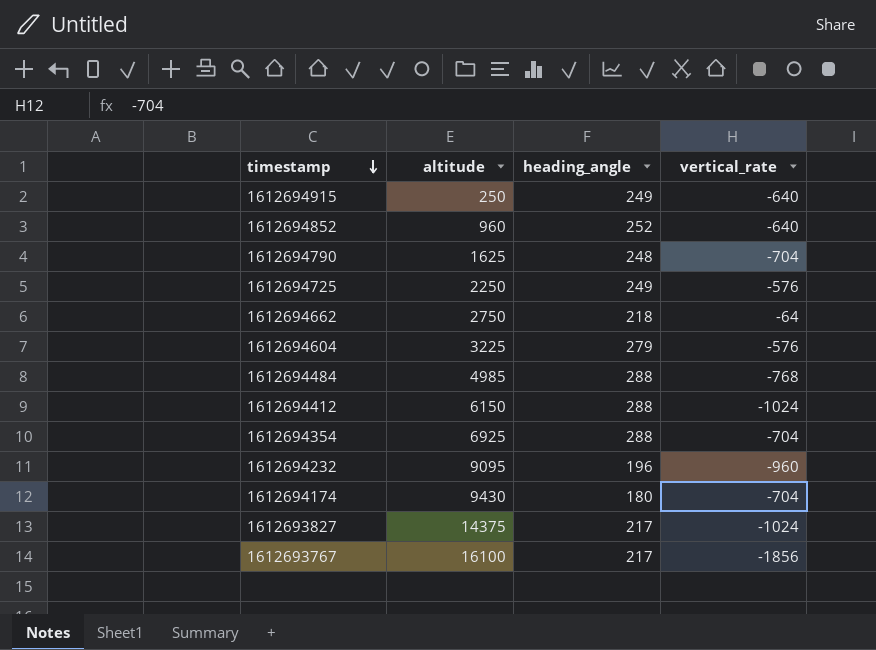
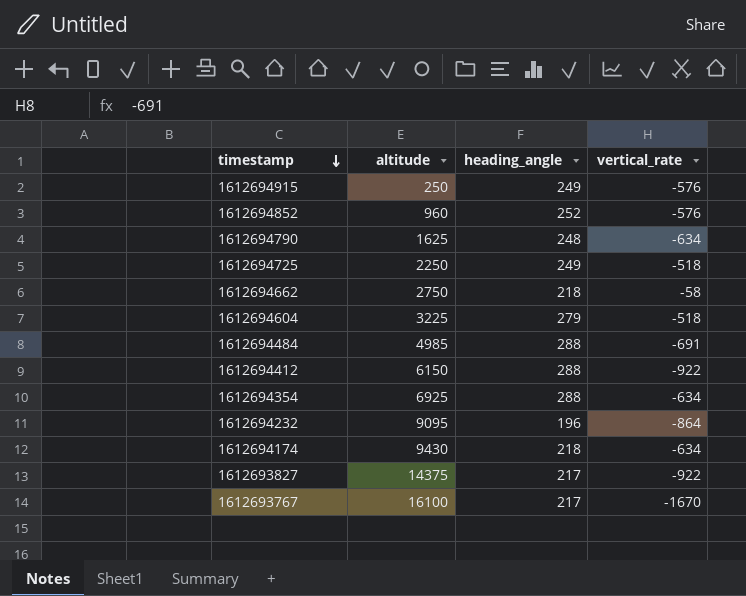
1612694915 | vertical_rate: -640 -> -576
1612694852 | vertical_rate: -640 -> -576
1612694790 | vertical_rate: -704 -> -634
1612694725 | vertical_rate: -576 -> -518
1612694662 | vertical_rate: -64 -> -58
1612694604 | vertical_rate: -576 -> -518
1612694484 | vertical_rate: -768 -> -691
1612694412 | vertical_rate: -1024 -> -922
1612694354 | vertical_rate: -704 -> -634
1612694232 | vertical_rate: -960 -> -864
1612694174 | heading_angle: 180 -> 218
1612694174 | vertical_rate: -704 -> -634
1612693827 | vertical_rate: -1024 -> -922
1612693767 | vertical_rate: -1856 -> -1670

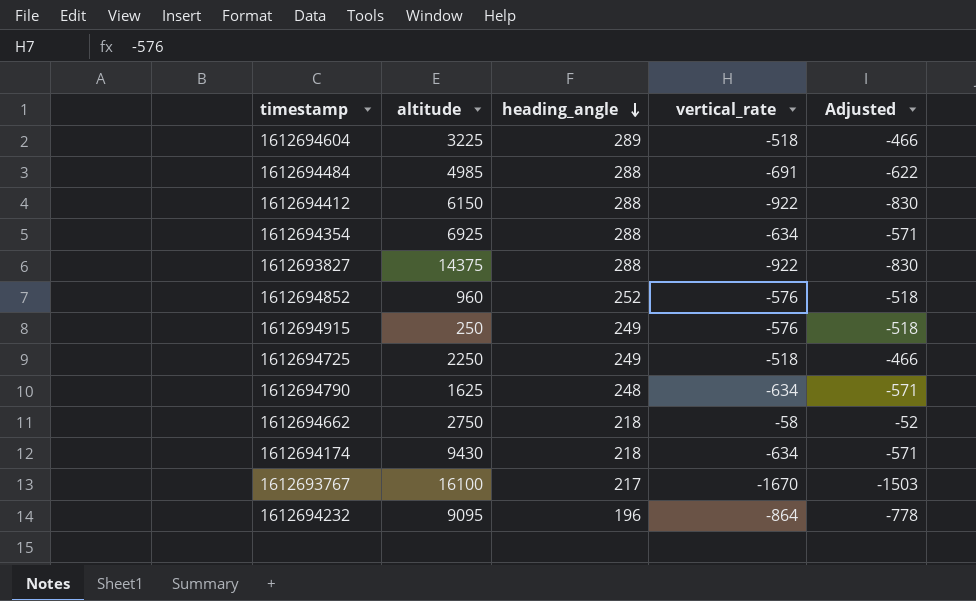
row order: timestamp descending -> heading_angle descending
column Adjusted | formula: none -> [vertical_rate] * 0.9
1612694604 | heading_angle: 279 -> 289
1612693827 | heading_angle: 217 -> 288

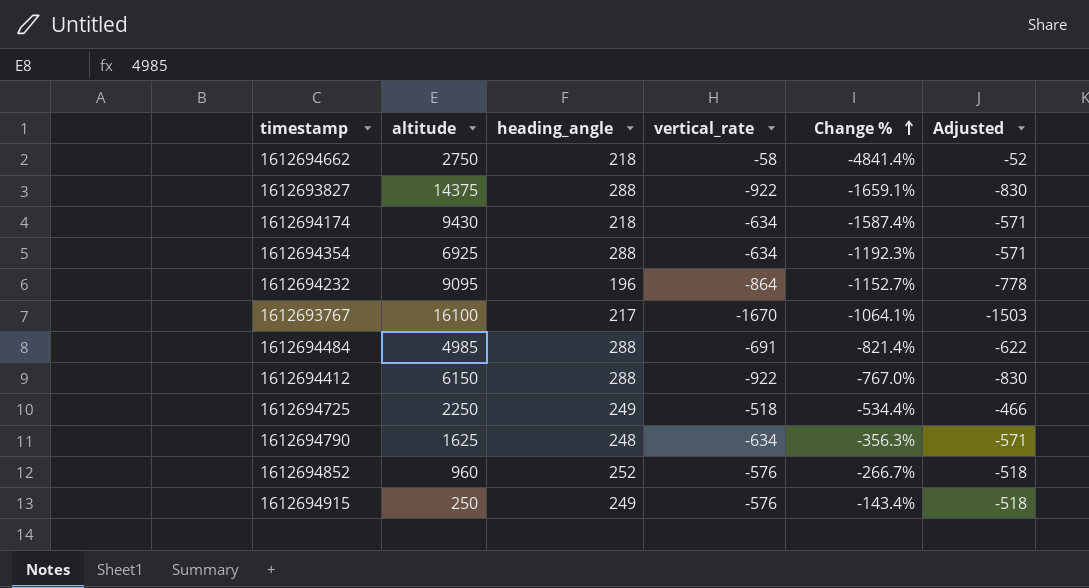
row order: heading_angle descending -> Change % ascending
column Change % | formula: none -> ([altitude] - [vertical_rate]) / [vertical_rate]
row 1612694604: 3225 | 289 | -518 | -466 -> none

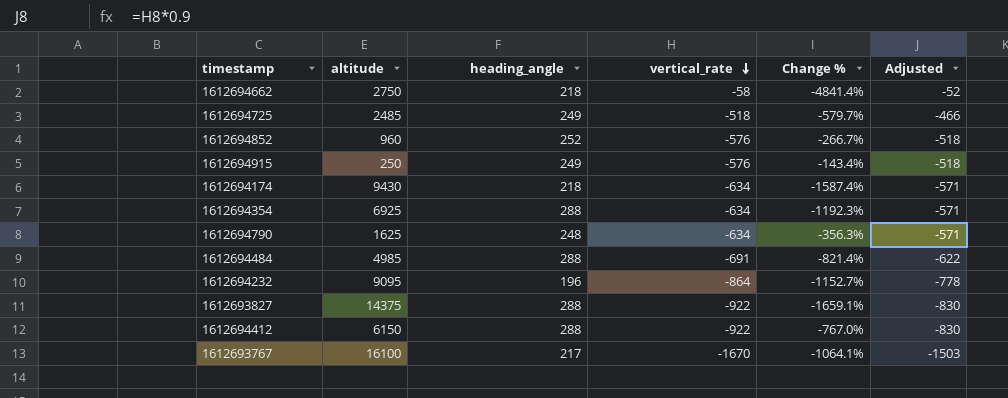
row order: Change % ascending -> vertical_rate descending
1612694725 | altitude: 2250 -> 2485
1612694725 | Change %: -534.4% -> -579.7%

